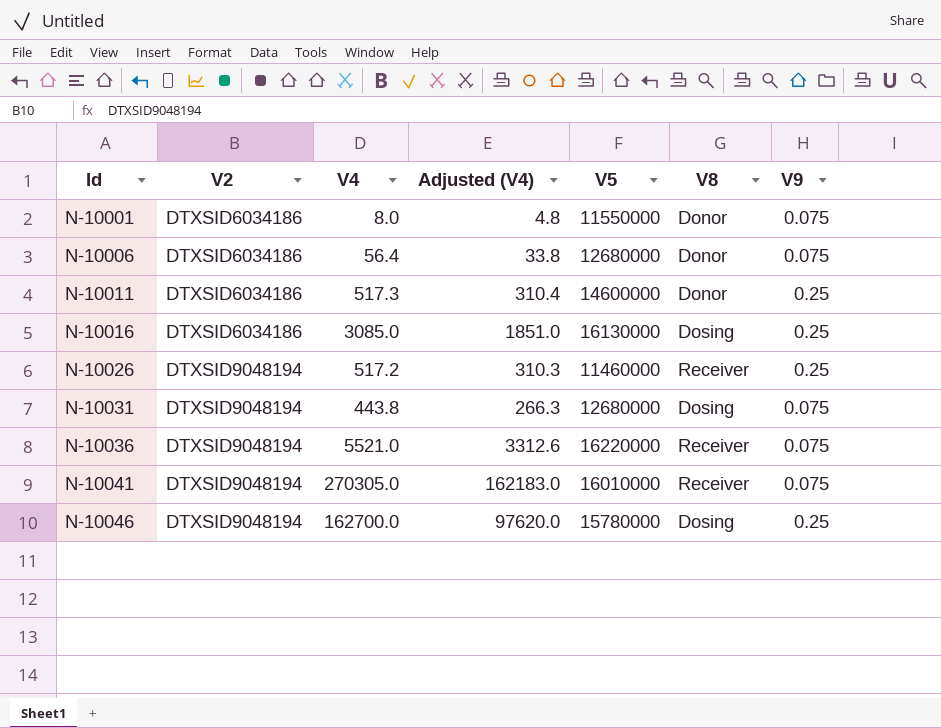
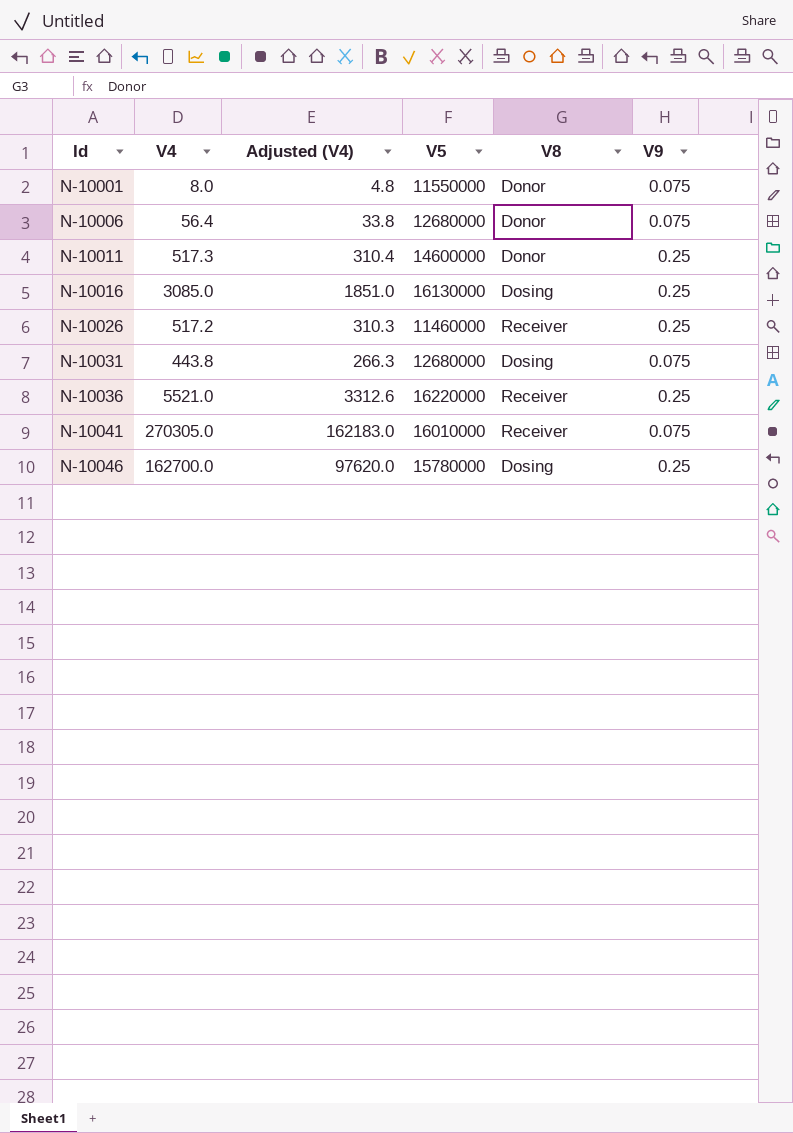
column V2 | position: 2 -> none
N-10036 | V9: 0.075 -> 0.25

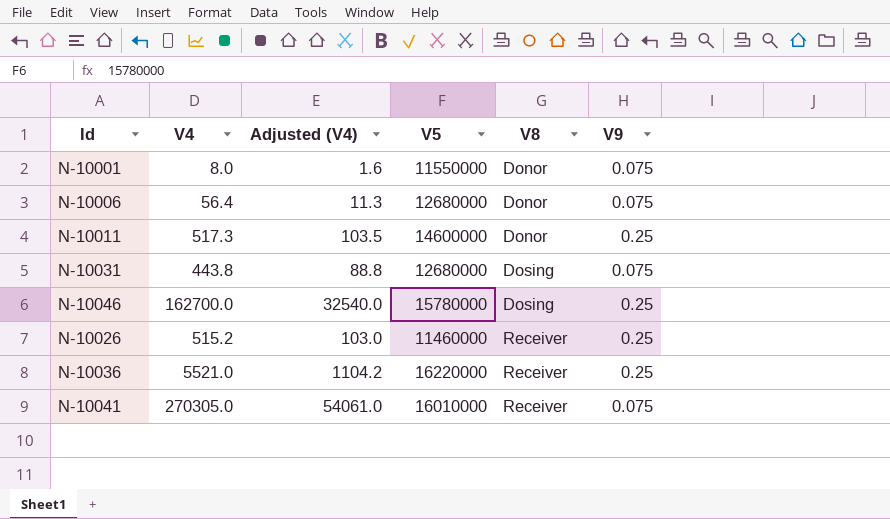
row order: Id ascending -> V8 ascending
column Adjusted (V4) | formula: [V4] * 0.6 -> [V4] * 0.2
row N-10016: 3085.0 | 1851.0 | 16130000 | Dosing | 0.25 -> none
N-10026 | V4: 517.2 -> 515.2

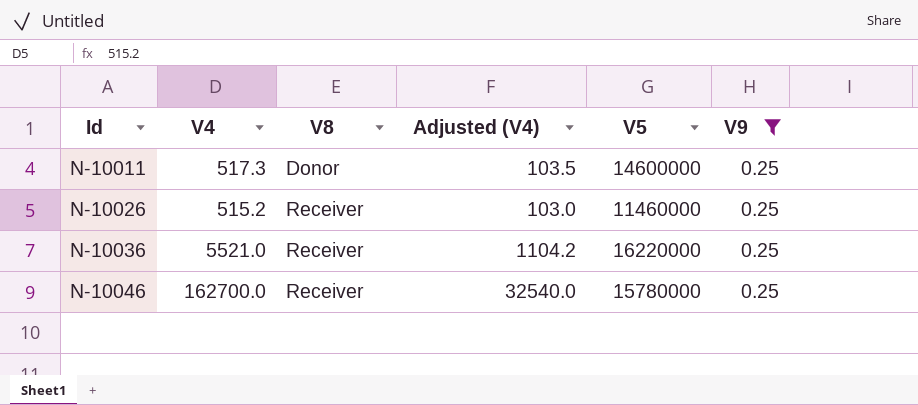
filter: none -> V9 = 0.25
row order: V8 ascending -> Id ascending
column V8 | position: 5 -> 3
N-10046 | V8: Dosing -> Receiver

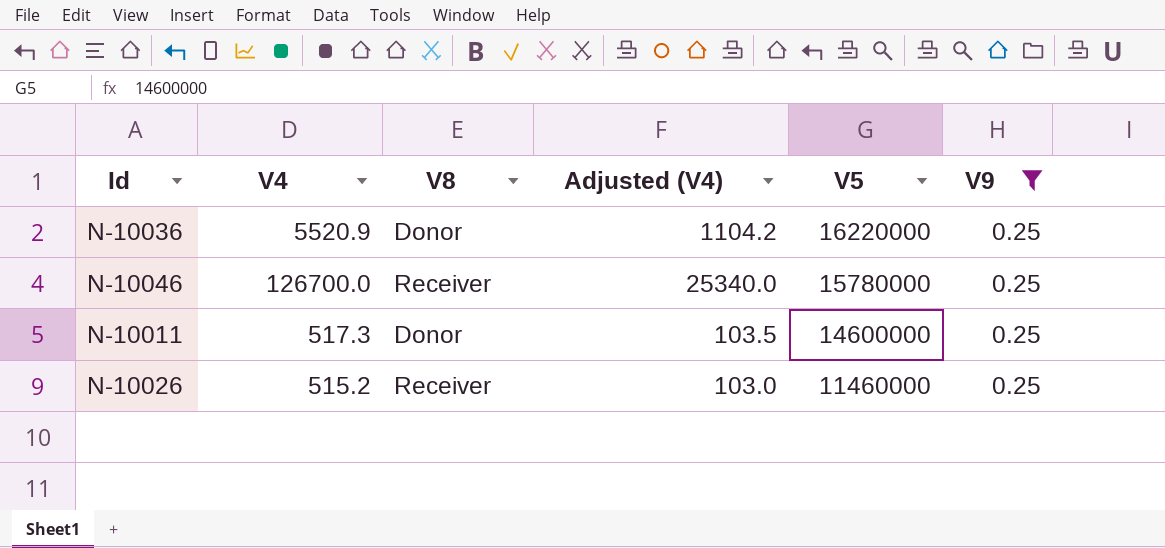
row order: Id ascending -> V5 descending
N-10036 | V4: 5521.0 -> 5520.9
N-10036 | V8: Receiver -> Donor
N-10046 | V4: 162700.0 -> 126700.0
N-10046 | Adjusted (V4): 32540.0 -> 25340.0

